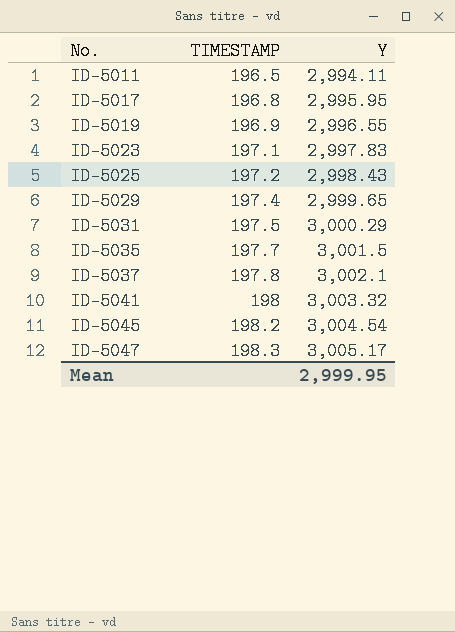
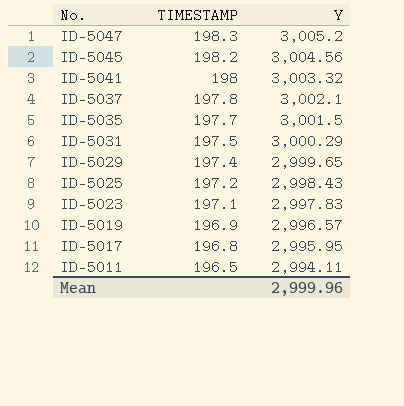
row order: No. ascending -> No. descending
ID-5047 | Y: 3,005.17 -> 3,005.2
ID-5045 | Y: 3,004.54 -> 3,004.56
ID-5019 | Y: 2,996.55 -> 2,996.57
Mean | Y: 2,999.95 -> 2,999.96

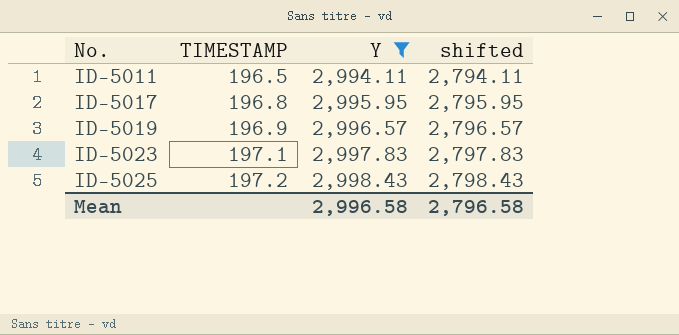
filter: none -> Y <= 2,998.43
row order: No. descending -> No. ascending
column shifted | formula: none -> [Y] - 200
Mean | Y: 2,999.96 -> 2,996.58

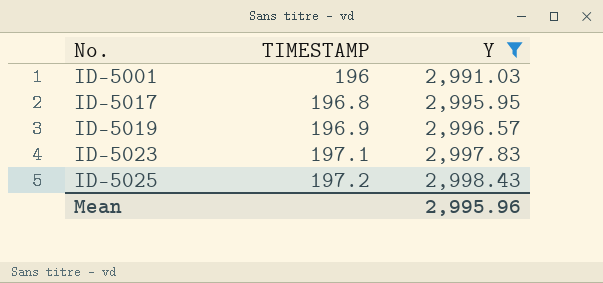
column shifted | formula: [Y] - 200 -> none
row ID-5011: 196.5 | 2,994.11 | 2,794.11 -> none
row ID-5001: none -> 196 | 2,991.03
Mean | Y: 2,996.58 -> 2,995.96

